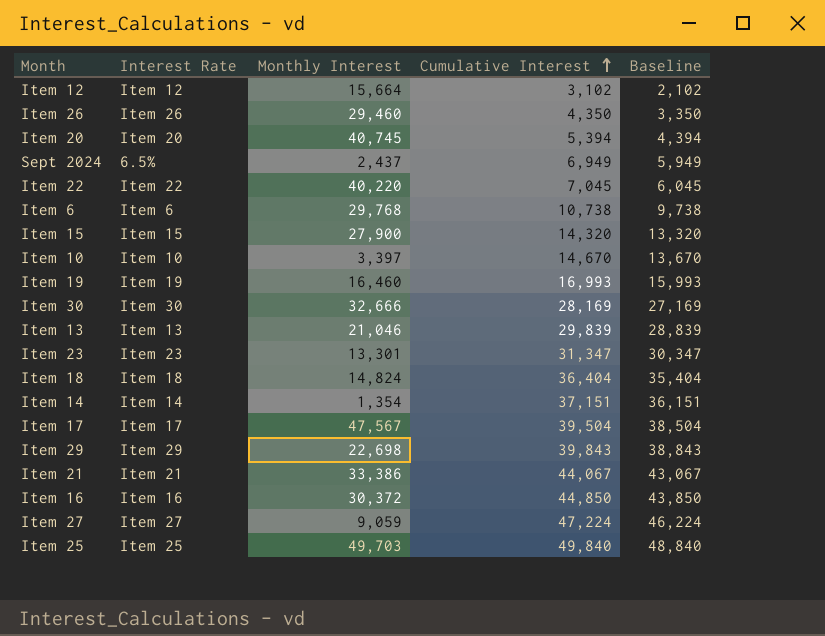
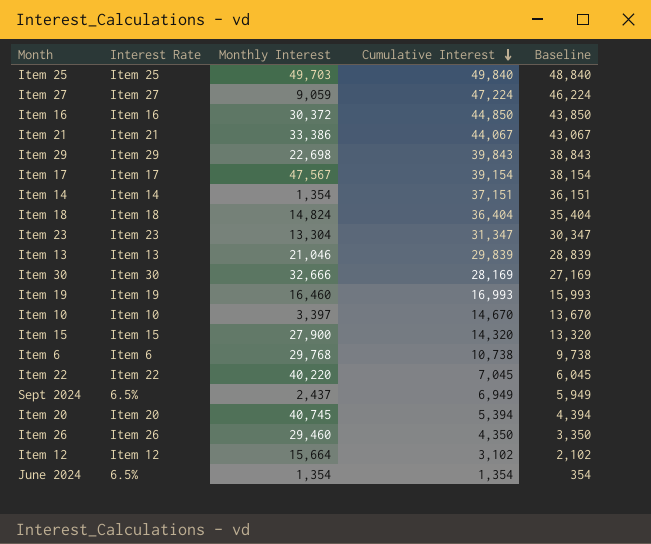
row order: Cumulative Interest ascending -> Cumulative Interest descending
Item 17 | Cumulative Interest: 39,504 -> 39,154
Item 17 | Baseline: 38,504 -> 38,154
Item 23 | Monthly Interest: 13,301 -> 13,304
row June 2024: none -> 6.5% | 1,354 | 1,354 | 354

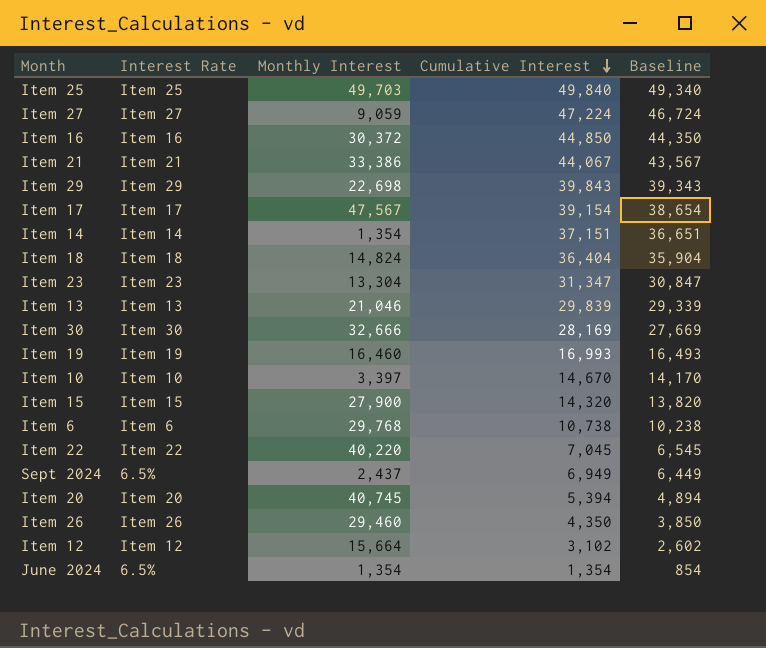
column Baseline | formula: [Cumulative Interest] - 1000 -> [Cumulative Interest] - 500

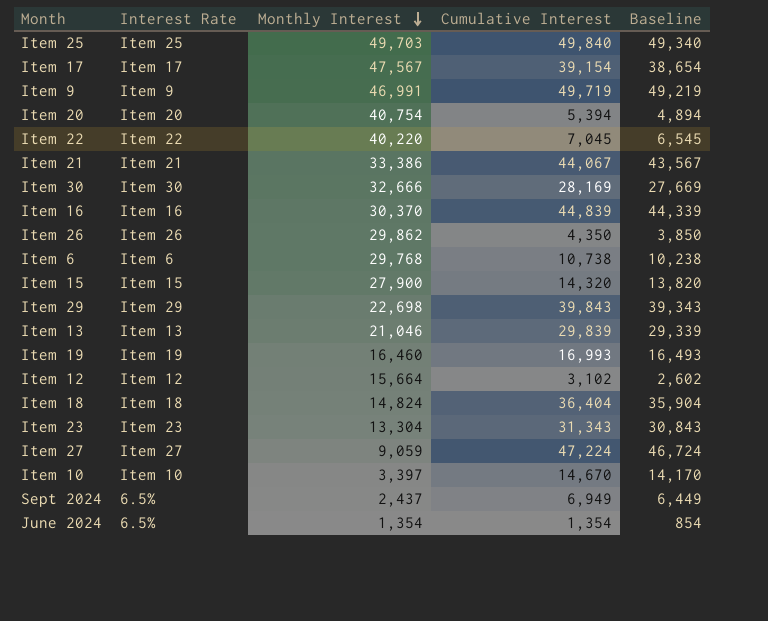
row order: Cumulative Interest descending -> Monthly Interest descending
row Item 14: Item 14 | 1,354 | 37,151 | 36,651 -> none
row Item 9: none -> Item 9 | 46,991 | 49,719 | 49,219
Item 20 | Monthly Interest: 40,745 -> 40,754
Item 16 | Monthly Interest: 30,372 -> 30,370
Item 16 | Cumulative Interest: 44,850 -> 44,839
Item 16 | Baseline: 44,350 -> 44,339
Item 26 | Monthly Interest: 29,460 -> 29,862
Item 23 | Cumulative Interest: 31,347 -> 31,343
Item 23 | Baseline: 30,847 -> 30,843

